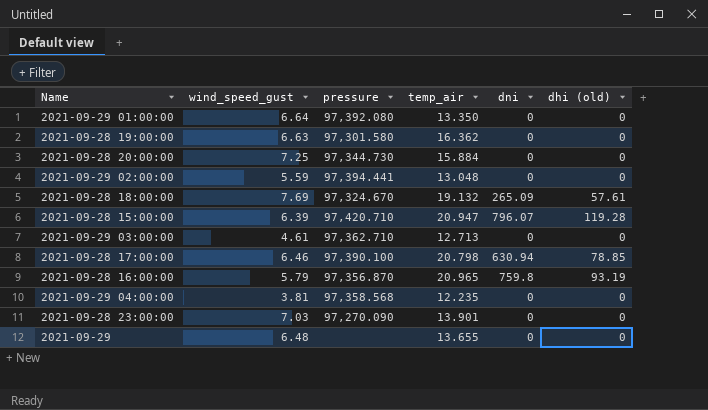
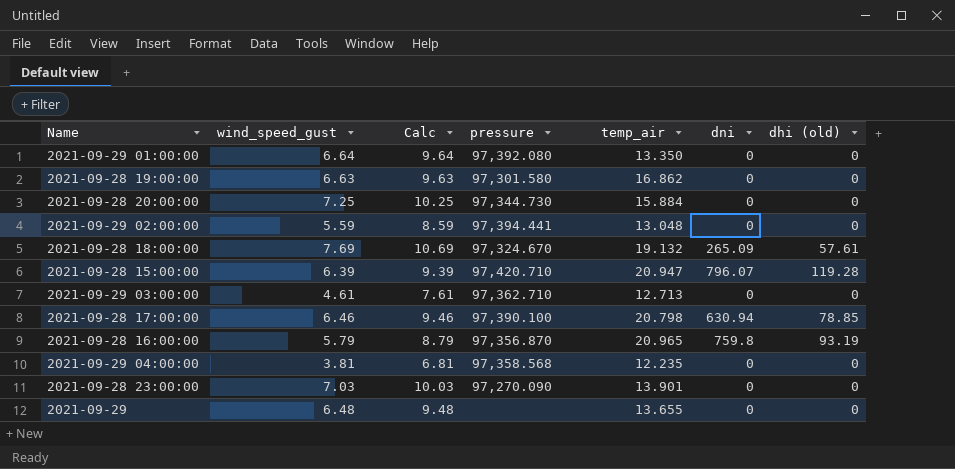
column Calc | formula: none -> [wind_speed_gust] + 3
2021-09-28 19:00:00 | temp_air: 16.362 -> 16.862

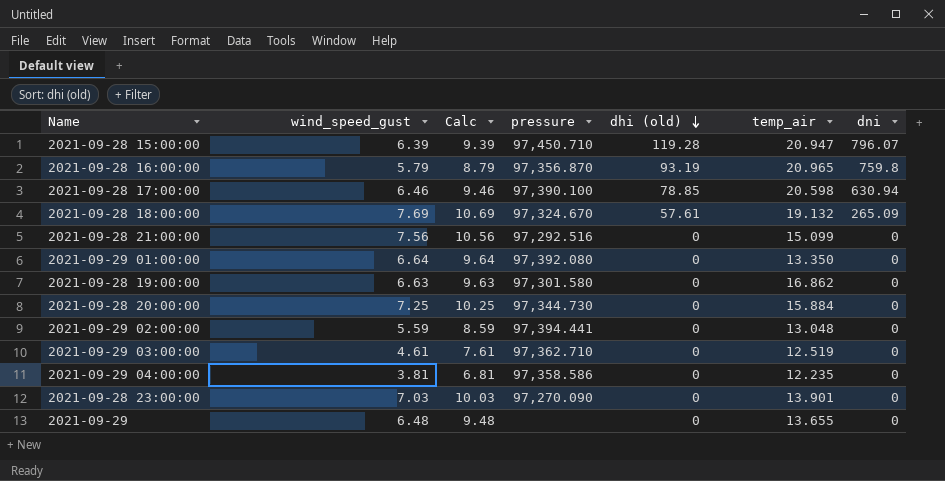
row order: none -> dhi (old) descending
column dhi (old) | position: 7 -> 5
2021-09-28 15:00:00 | pressure: 97,420.710 -> 97,450.710
2021-09-28 17:00:00 | temp_air: 20.798 -> 20.598
row 2021-09-28 21:00:00: none -> 7.56 | 10.56 | 97,292.516 | 0 | 15.099 | 0
2021-09-29 03:00:00 | temp_air: 12.713 -> 12.519
2021-09-29 04:00:00 | pressure: 97,358.568 -> 97,358.586

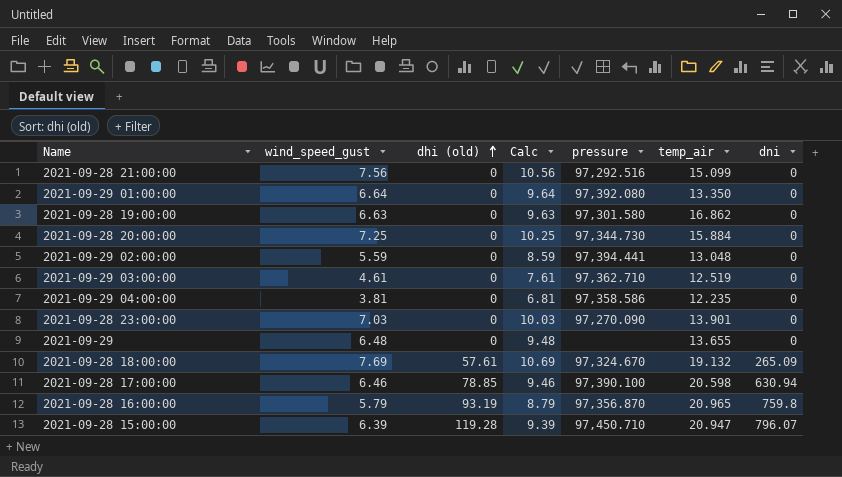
row order: dhi (old) descending -> dhi (old) ascending
column dhi (old) | position: 5 -> 3

